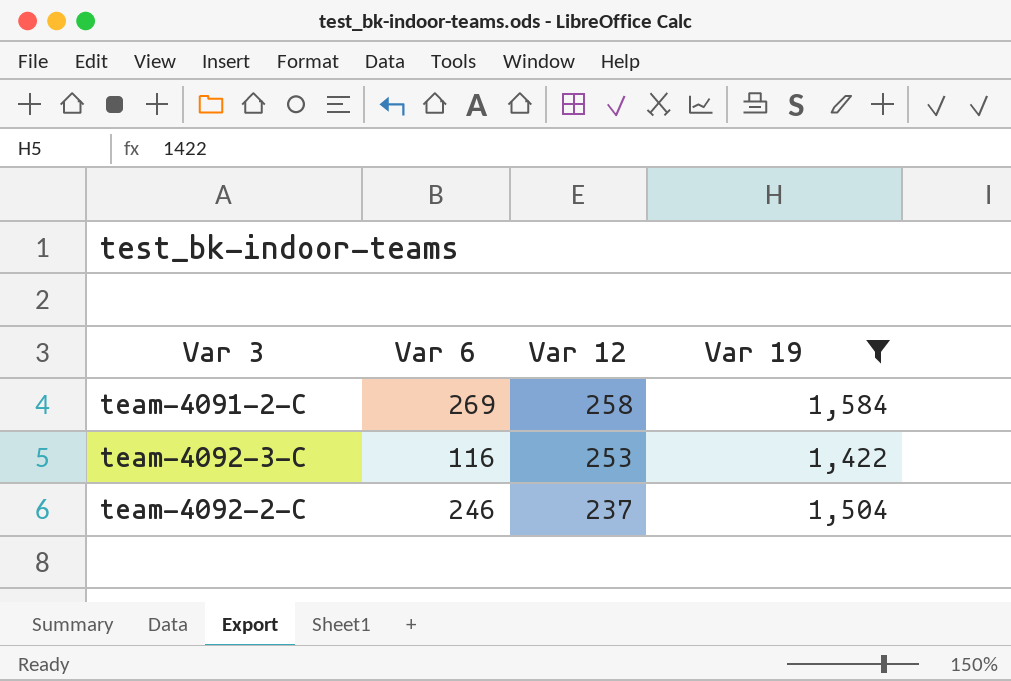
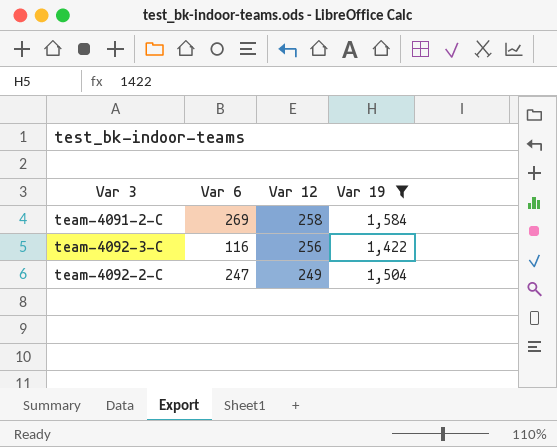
team-4092-3-C | Var 12: 253 -> 256
team-4092-2-C | Var 6: 246 -> 247
team-4092-2-C | Var 12: 237 -> 249

